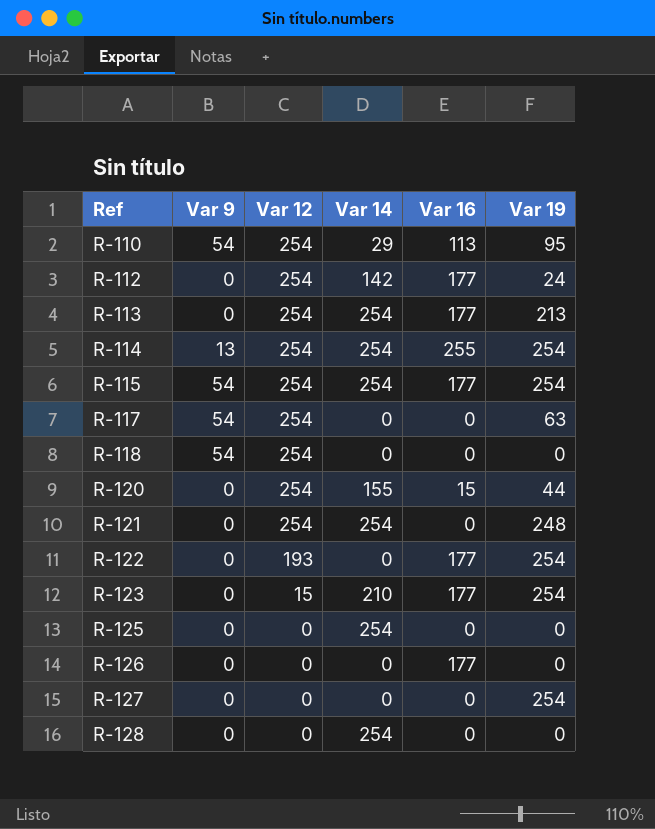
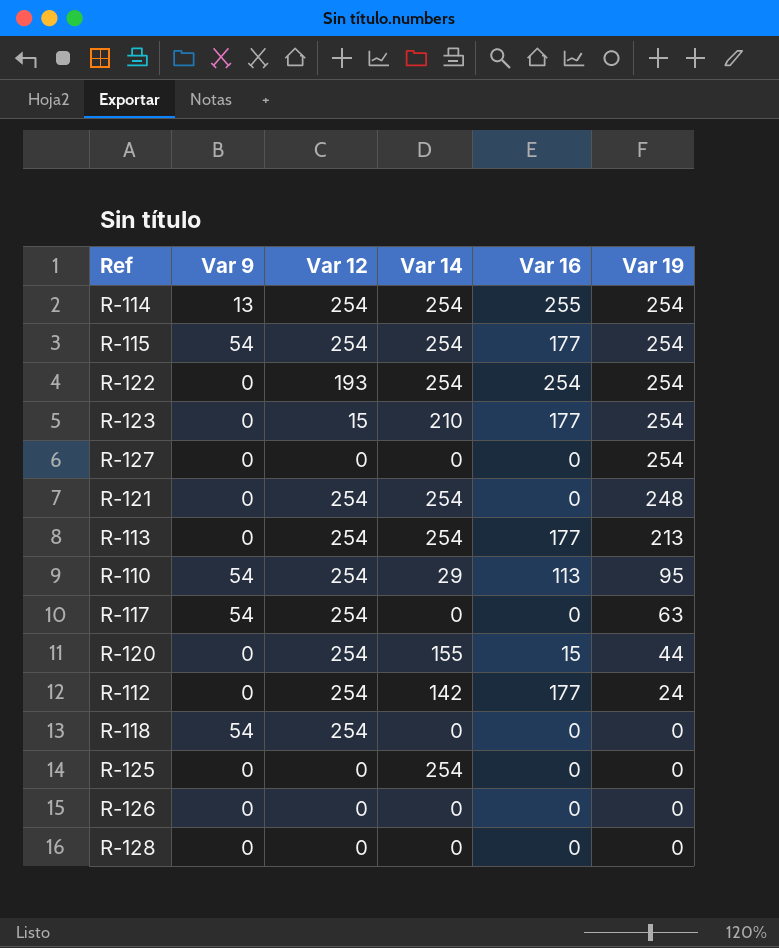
row order: Ref ascending -> Var 19 descending
R-122 | Var 14: 0 -> 254
R-122 | Var 16: 177 -> 254
R-126 | Var 16: 177 -> 0
R-128 | Var 14: 254 -> 0

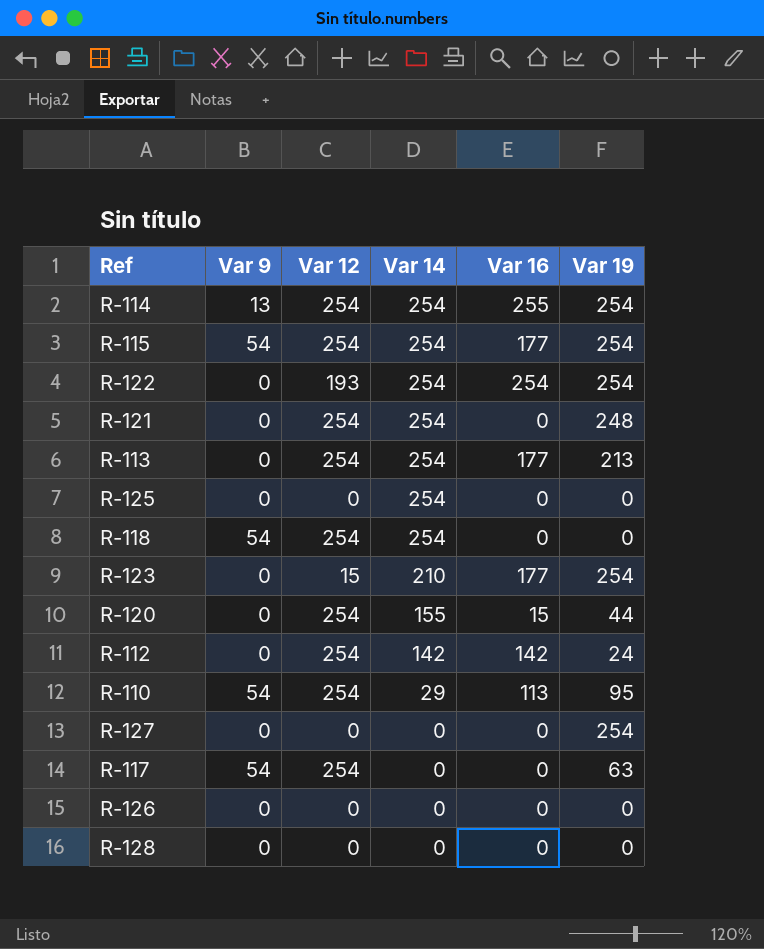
row order: Var 19 descending -> Var 14 descending
R-118 | Var 14: 0 -> 254
R-112 | Var 16: 177 -> 142

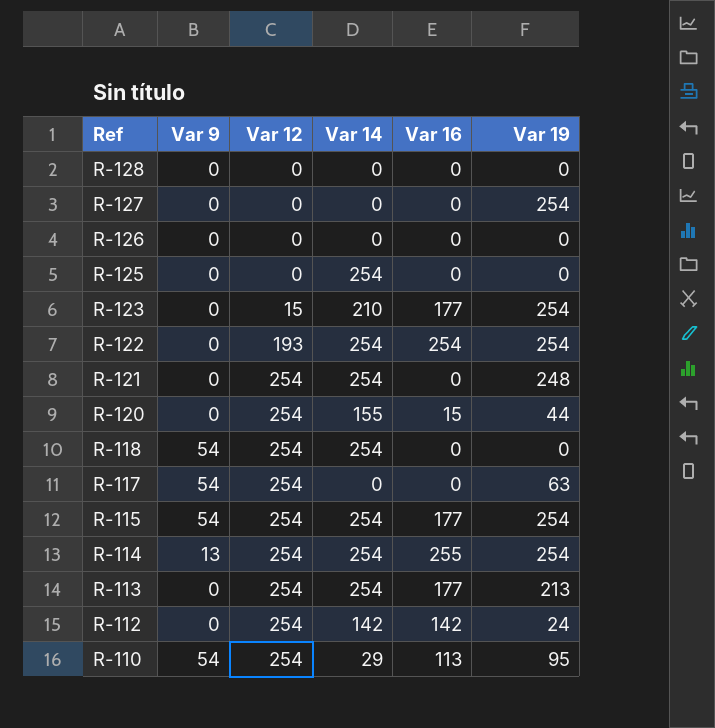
row order: Var 14 descending -> Ref descending

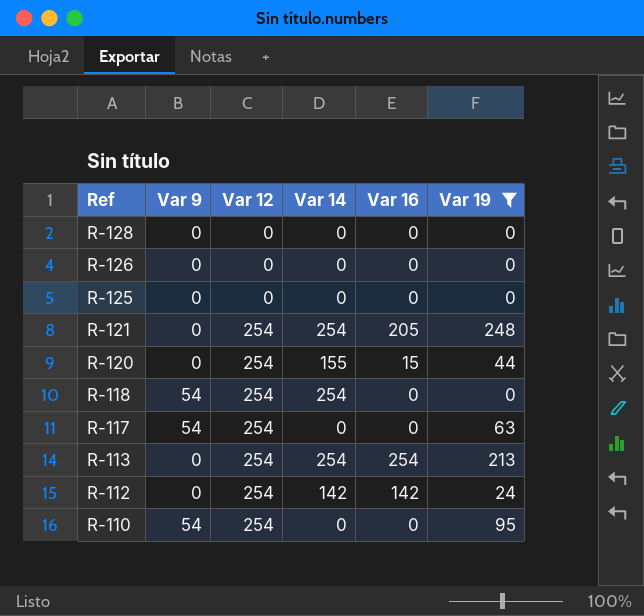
filter: none -> Var 19 != 254
R-125 | Var 14: 254 -> 0
R-121 | Var 16: 0 -> 205
R-113 | Var 16: 177 -> 254
R-110 | Var 14: 29 -> 0
R-110 | Var 16: 113 -> 0

